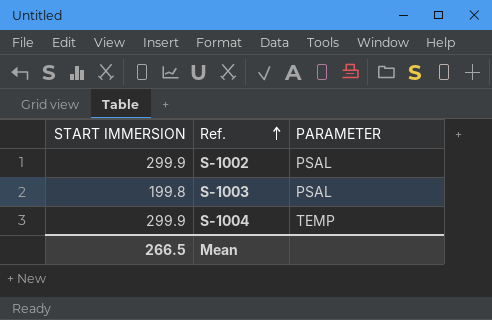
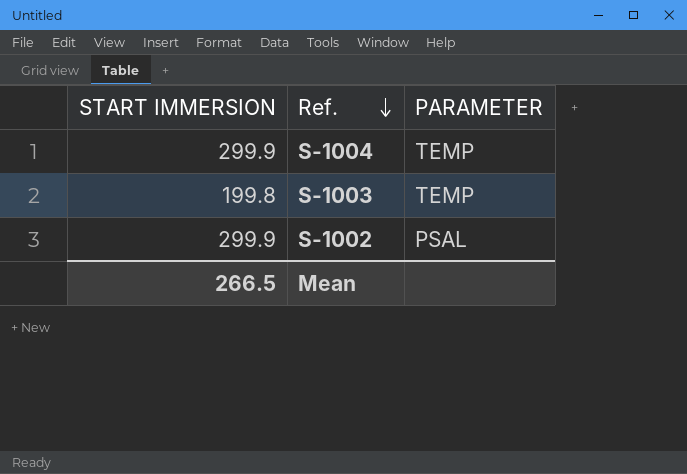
row order: Ref. ascending -> Ref. descending
S-1003 | PARAMETER: PSAL -> TEMP

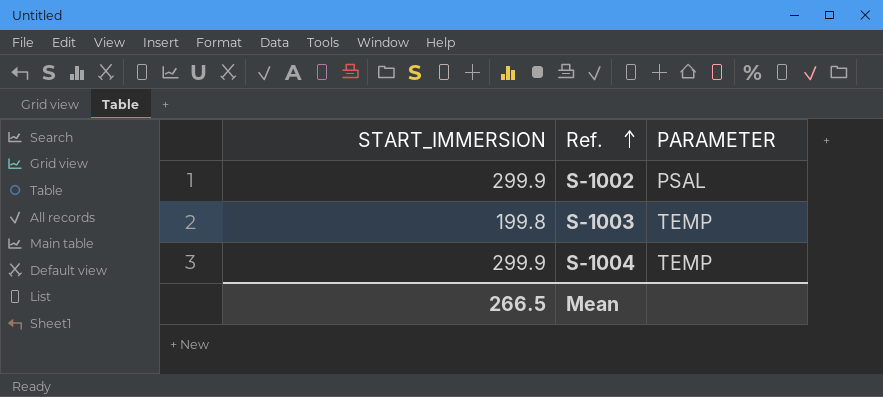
row order: Ref. descending -> Ref. ascending
column name: START IMMERSION -> START_IMMERSION

